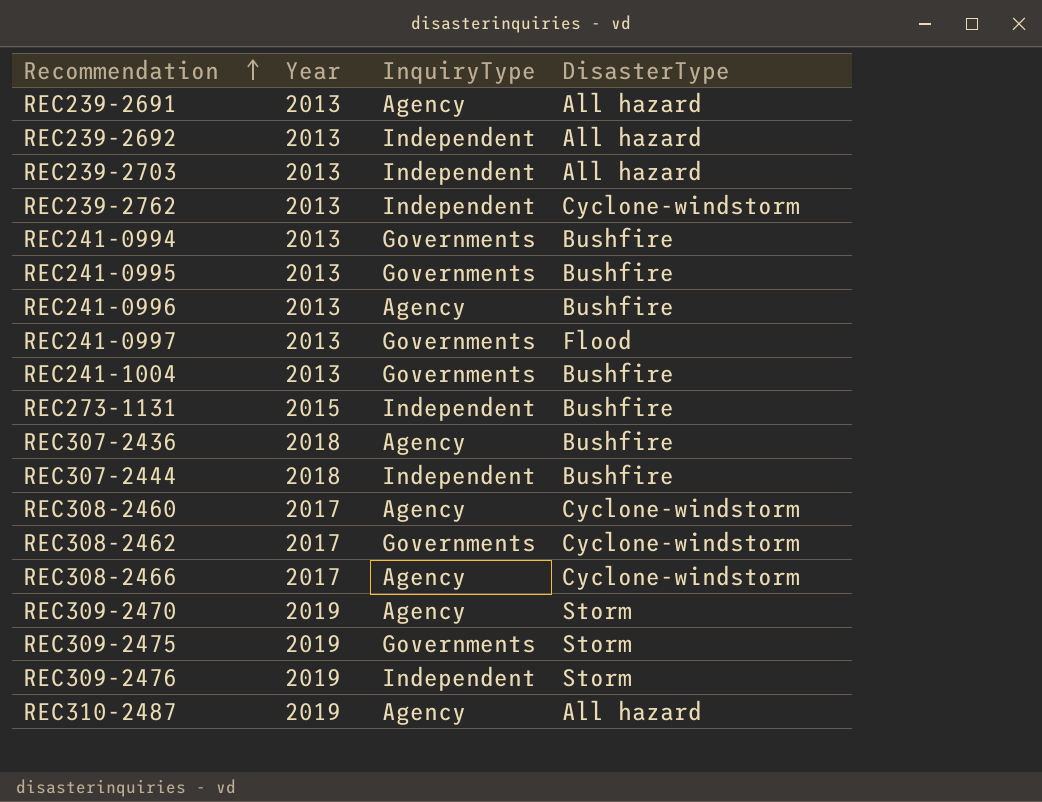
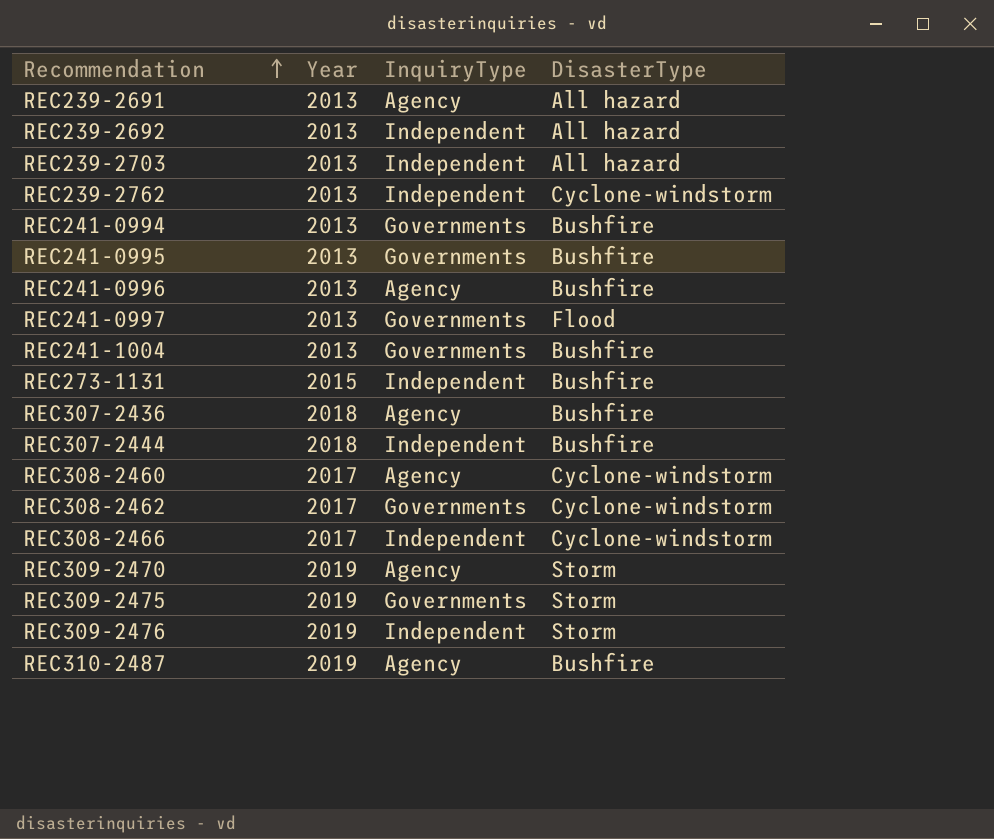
REC308-2466 | InquiryType: Agency -> Independent
REC310-2487 | DisasterType: All hazard -> Bushfire

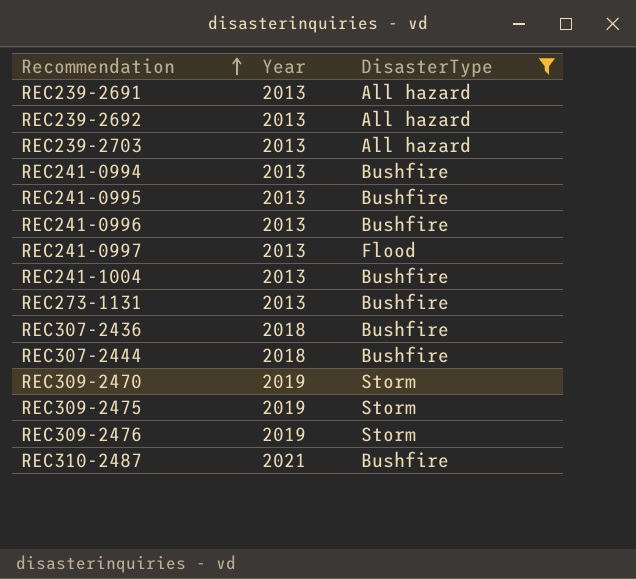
filter: none -> DisasterType != Cyclone-windstorm
column InquiryType | position: 3 -> none
REC273-1131 | Year: 2015 -> 2013
REC310-2487 | Year: 2019 -> 2021

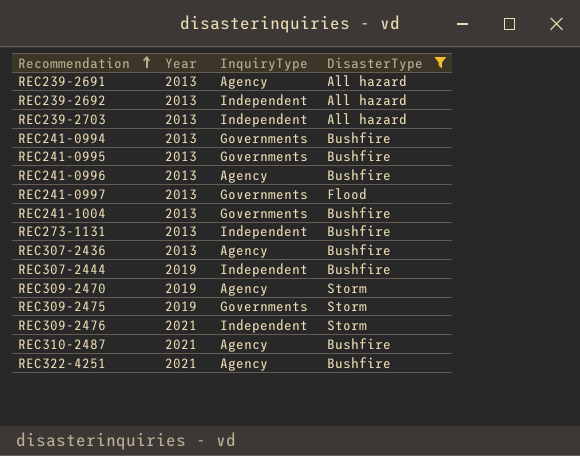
column InquiryType | position: none -> 3
REC307-2436 | Year: 2018 -> 2013
REC307-2444 | Year: 2018 -> 2019
REC309-2476 | Year: 2019 -> 2021
row REC322-4251: none -> 2021 | Agency | Bushfire

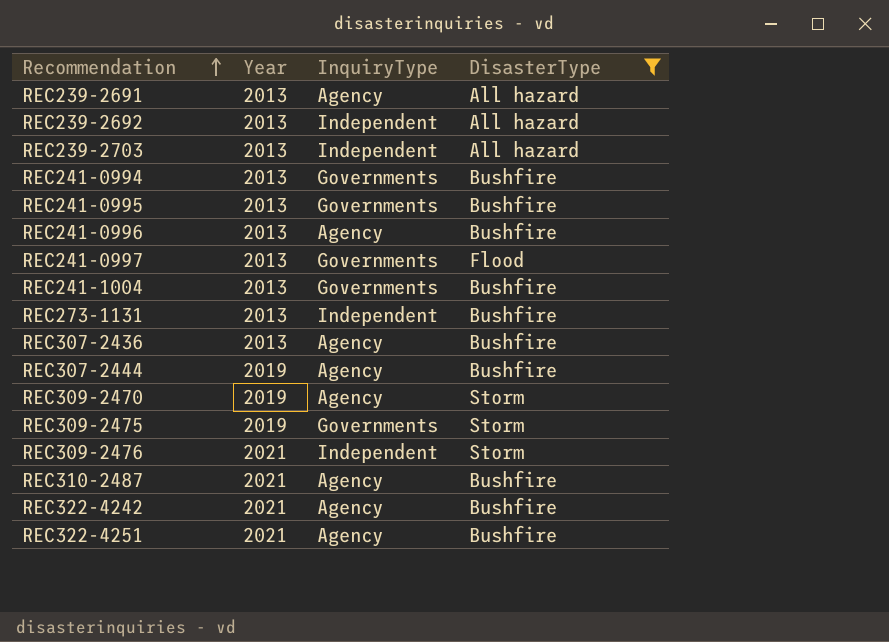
REC307-2444 | InquiryType: Independent -> Agency
row REC322-4242: none -> 2021 | Agency | Bushfire

